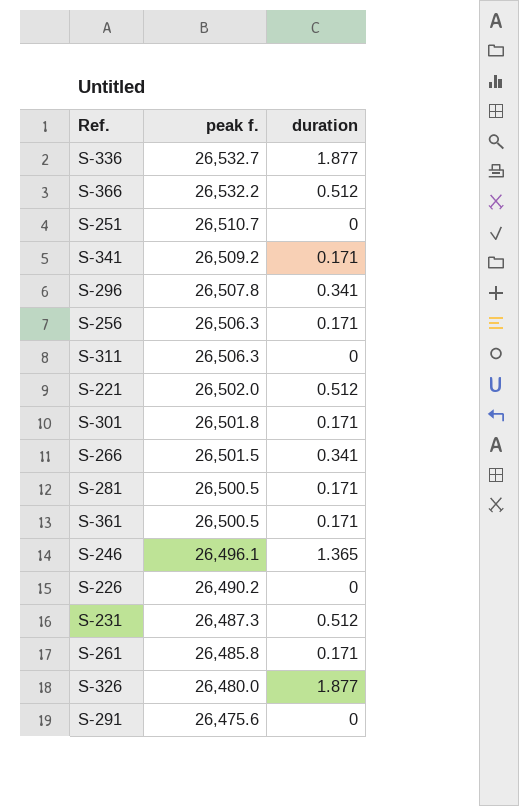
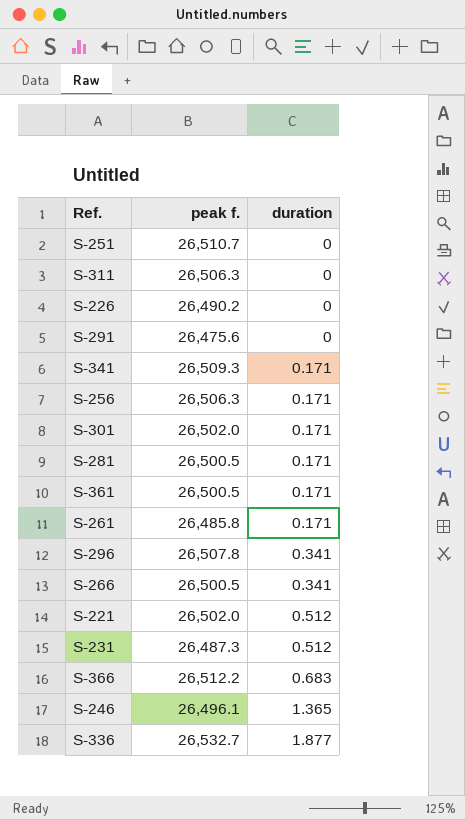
row order: peak f. descending -> duration ascending
row S-326: 26,480.0 | 1.877 -> none
S-341 | peak f.: 26,509.2 -> 26,509.3
S-301 | peak f.: 26,501.8 -> 26,502.0
S-266 | peak f.: 26,501.5 -> 26,500.5
S-366 | peak f.: 26,532.2 -> 26,512.2
S-366 | duration: 0.512 -> 0.683

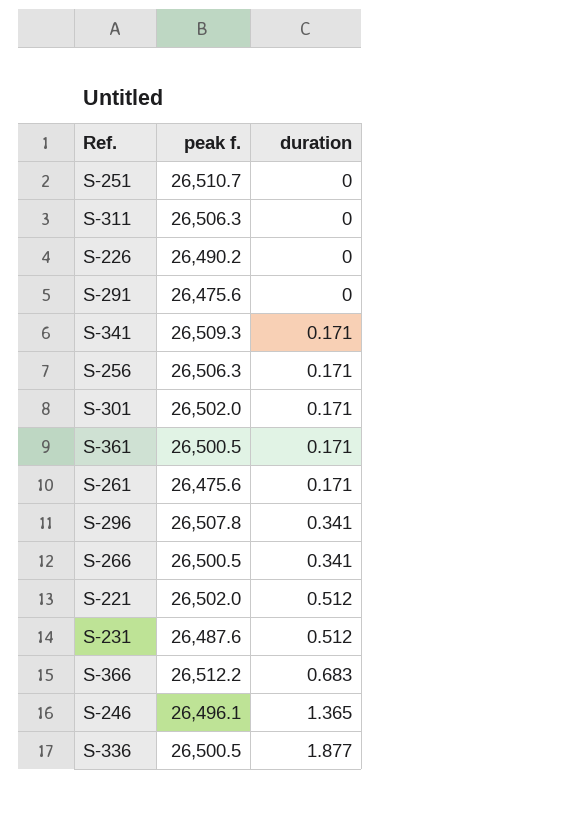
row S-281: 26,500.5 | 0.171 -> none
S-261 | peak f.: 26,485.8 -> 26,475.6
S-231 | peak f.: 26,487.3 -> 26,487.6
S-336 | peak f.: 26,532.7 -> 26,500.5

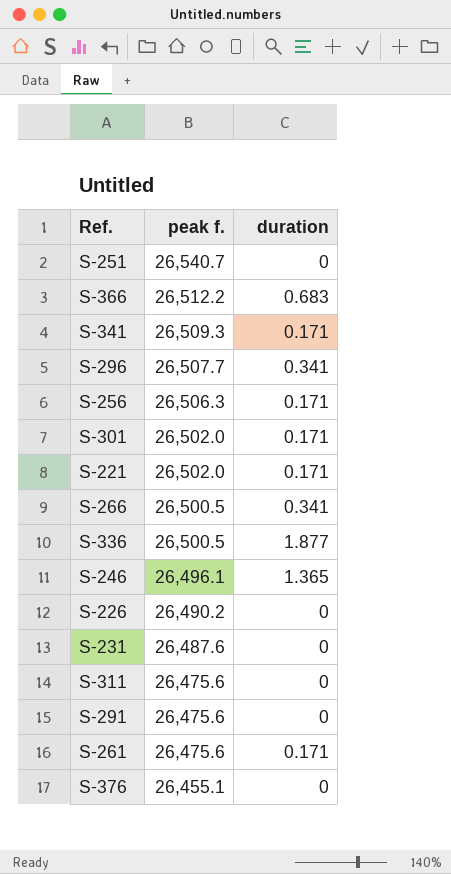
row order: duration ascending -> peak f. descending
row S-361: 26,500.5 | 0.171 -> none
S-251 | peak f.: 26,510.7 -> 26,540.7
S-296 | peak f.: 26,507.8 -> 26,507.7
S-221 | duration: 0.512 -> 0.171
S-231 | duration: 0.512 -> 0
S-311 | peak f.: 26,506.3 -> 26,475.6
row S-376: none -> 26,455.1 | 0

